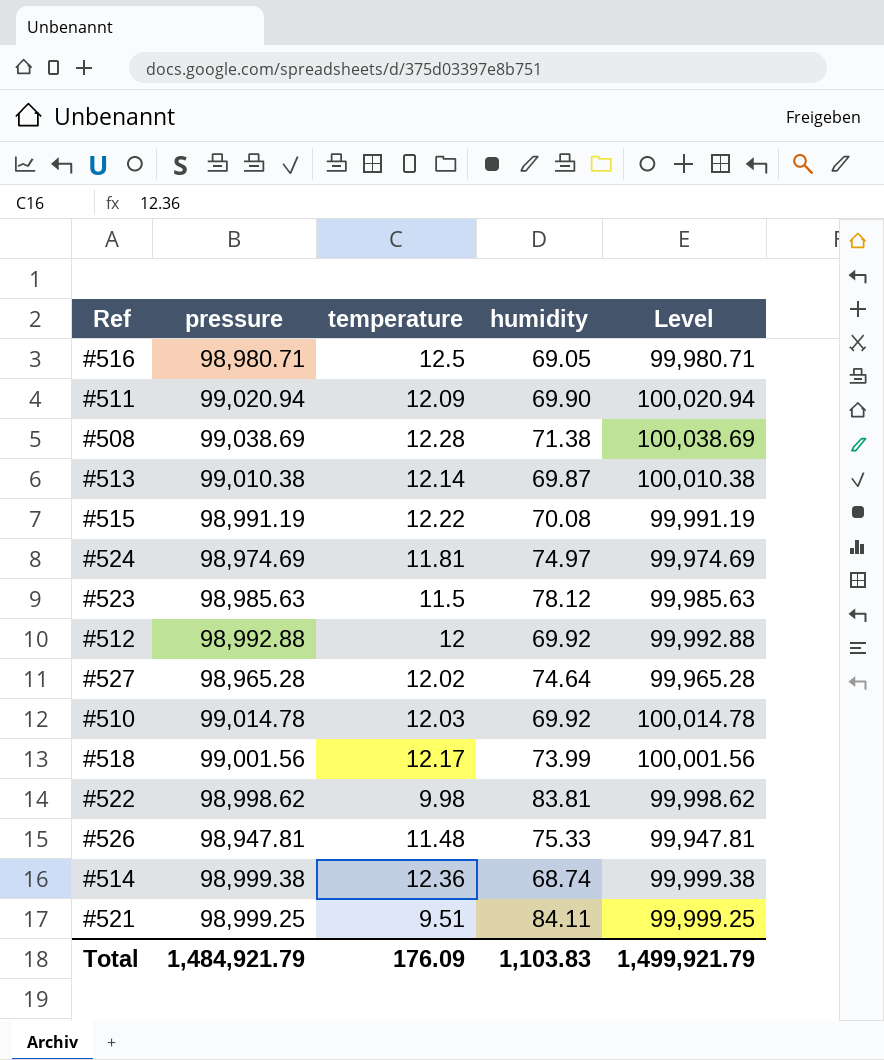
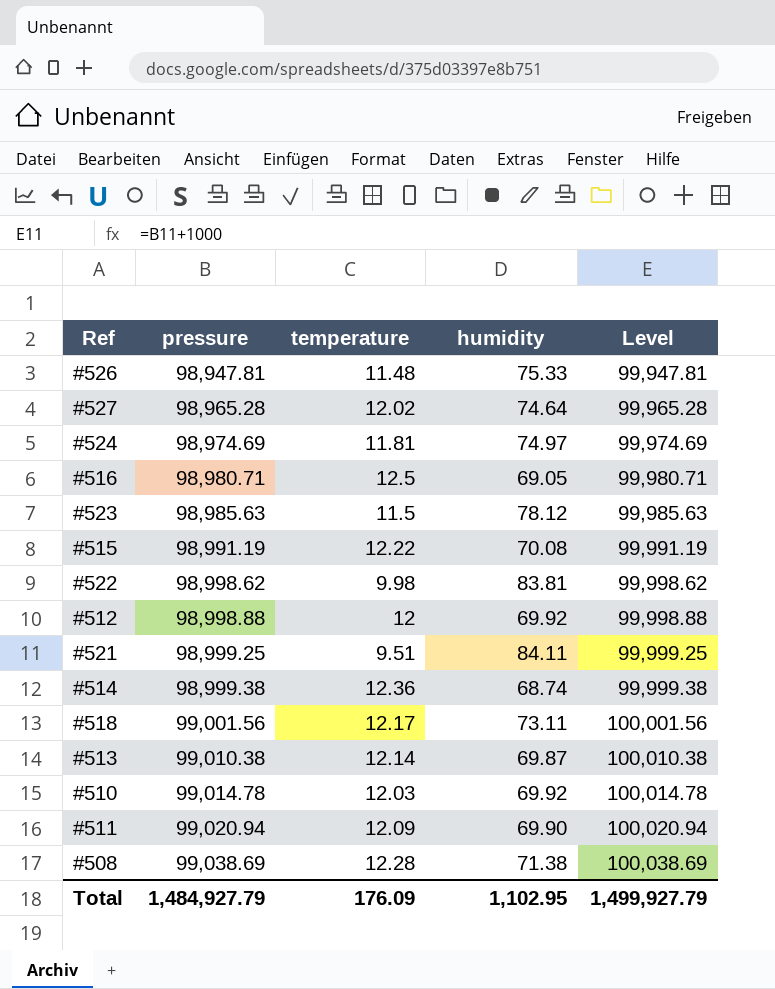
row order: none -> pressure ascending
#512 | pressure: 98,992.88 -> 98,998.88
#512 | Level: 99,992.88 -> 99,998.88
#518 | humidity: 73.99 -> 73.11
Total | pressure: 1,484,921.79 -> 1,484,927.79
Total | humidity: 1,103.83 -> 1,102.95
Total | Level: 1,499,921.79 -> 1,499,927.79

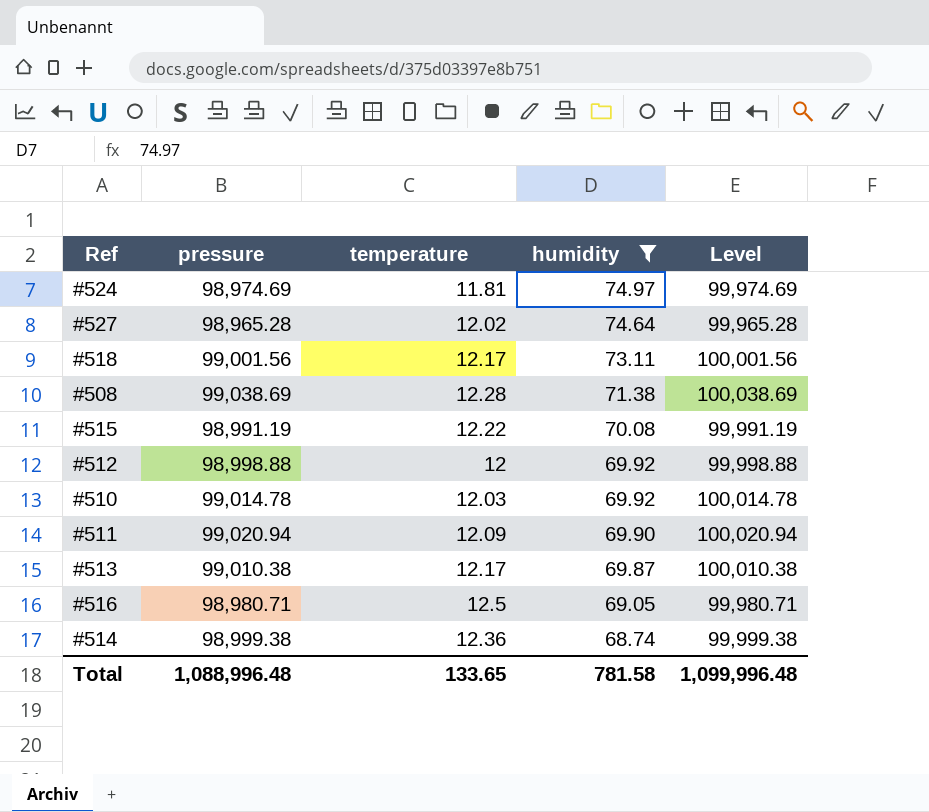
filter: none -> humidity <= 74.97
row order: pressure ascending -> humidity descending
#513 | temperature: 12.14 -> 12.17
Total | pressure: 1,484,927.79 -> 1,088,996.48
Total | temperature: 176.09 -> 133.65
Total | humidity: 1,102.95 -> 781.58
Total | Level: 1,499,927.79 -> 1,099,996.48

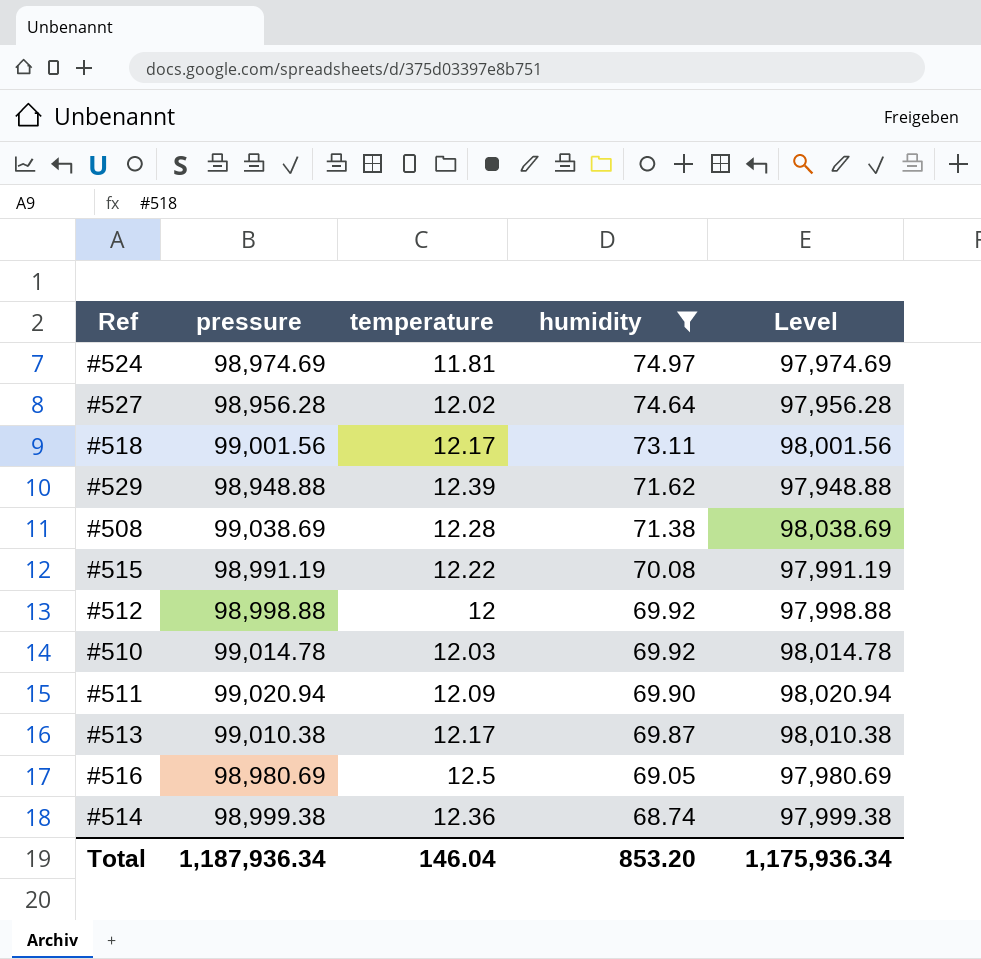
column Level | formula: [pressure] + 1000 -> [pressure] - 1000
#527 | pressure: 98,965.28 -> 98,956.28
row #529: none -> 98,948.88 | 12.39 | 71.62 | 97,948.88
#516 | pressure: 98,980.71 -> 98,980.69
Total | pressure: 1,088,996.48 -> 1,187,936.34
Total | temperature: 133.65 -> 146.04
Total | humidity: 781.58 -> 853.20
Total | Level: 1,099,996.48 -> 1,175,936.34

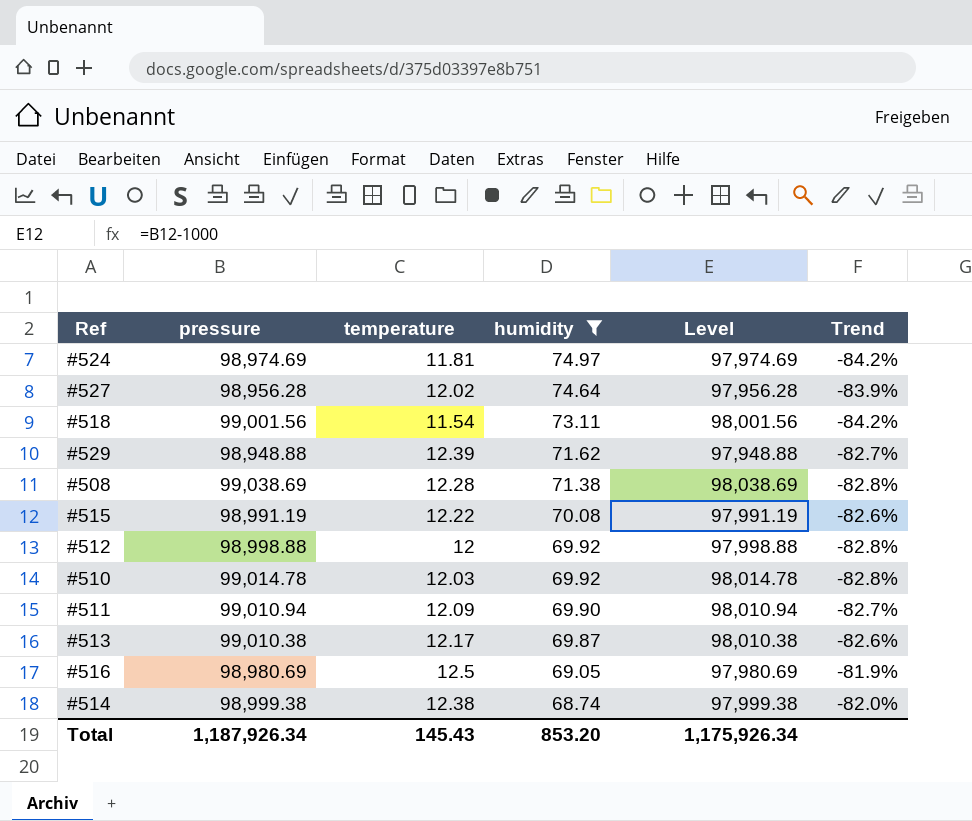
column Trend | formula: none -> ([temperature] - [humidity]) / [humidity]
#518 | temperature: 12.17 -> 11.54
#511 | pressure: 99,020.94 -> 99,010.94
#511 | Level: 98,020.94 -> 98,010.94
#514 | temperature: 12.36 -> 12.38
Total | pressure: 1,187,936.34 -> 1,187,926.34
Total | temperature: 146.04 -> 145.43
Total | Level: 1,175,936.34 -> 1,175,926.34

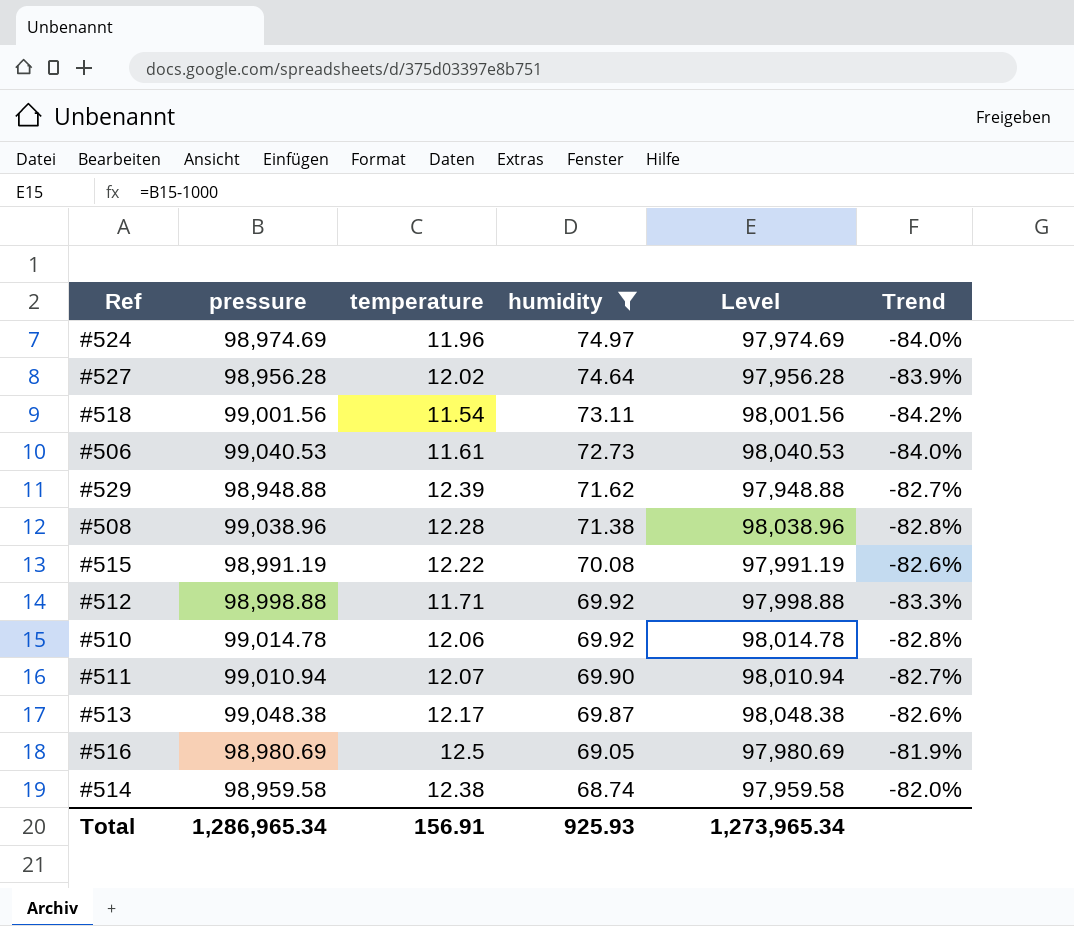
#524 | temperature: 11.81 -> 11.96
#524 | Trend: -84.2% -> -84.0%
row #506: none -> 99,040.53 | 11.61 | 72.73 | 98,040.53 | -84.0%
#508 | pressure: 99,038.69 -> 99,038.96
#508 | Level: 98,038.69 -> 98,038.96
#512 | temperature: 12 -> 11.71
#512 | Trend: -82.8% -> -83.3%
#510 | temperature: 12.03 -> 12.06
#511 | temperature: 12.09 -> 12.07
#513 | pressure: 99,010.38 -> 99,048.38
#513 | Level: 98,010.38 -> 98,048.38
#514 | pressure: 98,999.38 -> 98,959.58
#514 | Level: 97,999.38 -> 97,959.58
Total | pressure: 1,187,926.34 -> 1,286,965.34
Total | temperature: 145.43 -> 156.91
Total | humidity: 853.20 -> 925.93
Total | Level: 1,175,926.34 -> 1,273,965.34

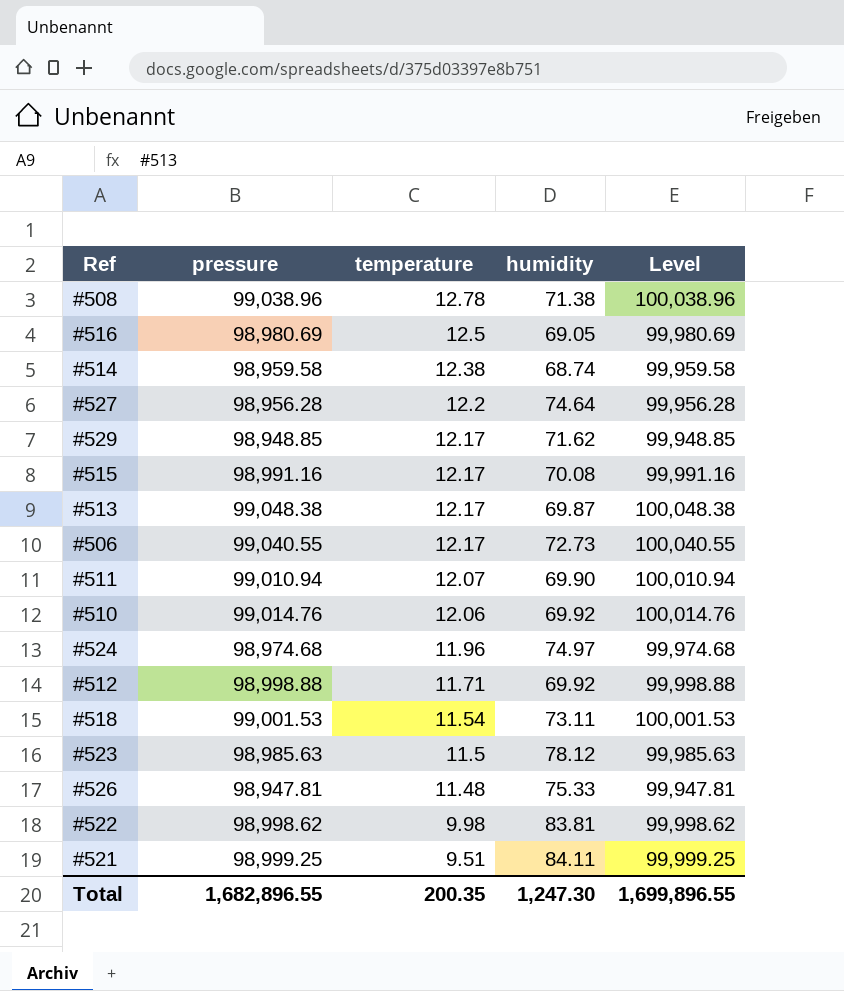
filter: humidity <= 74.97 -> none
row order: humidity descending -> temperature descending
column Trend | formula: ([temperature] - [humidity]) / [humidity] -> none
column Level | formula: [pressure] - 1000 -> [pressure] + 1000
#508 | temperature: 12.28 -> 12.78
#527 | temperature: 12.02 -> 12.2
#529 | pressure: 98,948.88 -> 98,948.85
#529 | temperature: 12.39 -> 12.17
#515 | pressure: 98,991.19 -> 98,991.16
#515 | temperature: 12.22 -> 12.17
#506 | pressure: 99,040.53 -> 99,040.55
#506 | temperature: 11.61 -> 12.17
#510 | pressure: 99,014.78 -> 99,014.76
#524 | pressure: 98,974.69 -> 98,974.68
#518 | pressure: 99,001.56 -> 99,001.53
Total | pressure: 1,286,965.34 -> 1,682,896.55
Total | temperature: 156.91 -> 200.35
Total | humidity: 925.93 -> 1,247.30
Total | Level: 1,273,965.34 -> 1,699,896.55

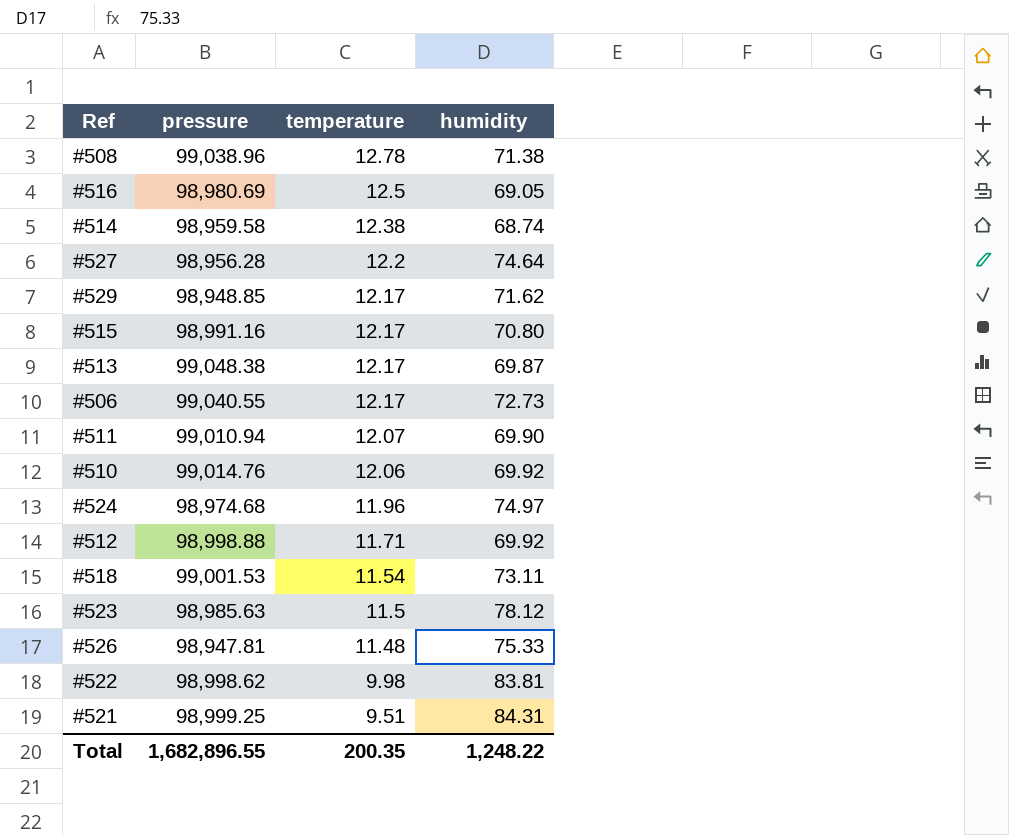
column Level | formula: [pressure] + 1000 -> none
#515 | humidity: 70.08 -> 70.80
#521 | humidity: 84.11 -> 84.31
Total | humidity: 1,247.30 -> 1,248.22

